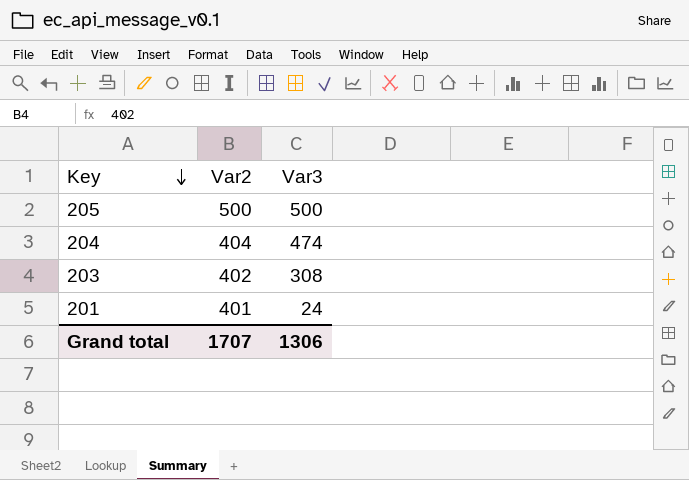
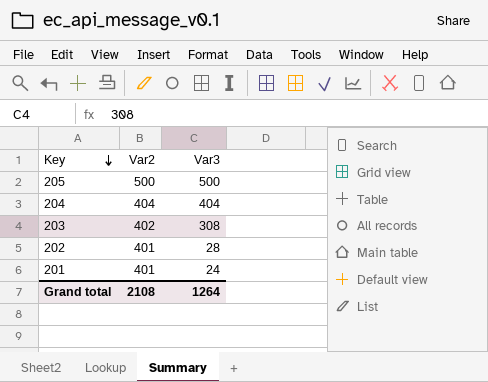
204 | Var3: 474 -> 404
row 202: none -> 401 | 28
Grand total | Var2: 1707 -> 2108
Grand total | Var3: 1306 -> 1264

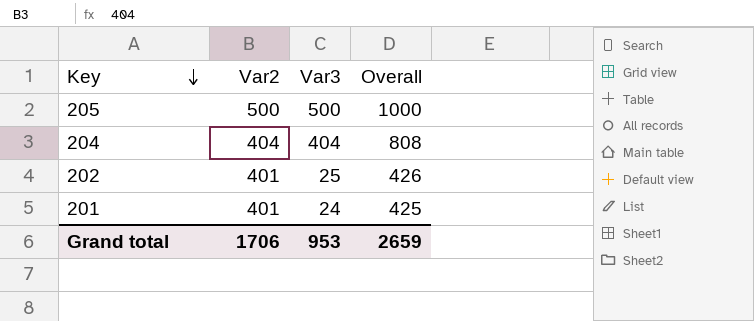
column Overall | formula: none -> [Var2] + [Var3]
row 203: 402 | 308 -> none
202 | Var3: 28 -> 25
Grand total | Var2: 2108 -> 1706
Grand total | Var3: 1264 -> 953

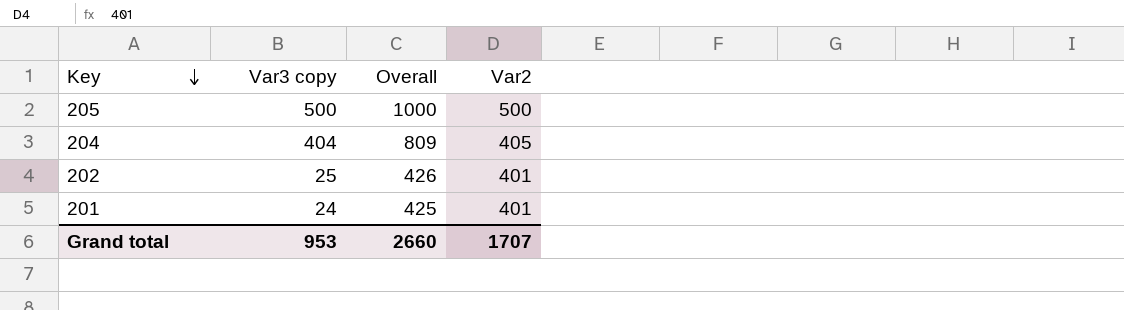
column name: Var3 -> Var3 copy
column Var2 | position: 2 -> 4
204 | Overall: 808 -> 809
204 | Var2: 404 -> 405
Grand total | Overall: 2659 -> 2660
Grand total | Var2: 1706 -> 1707

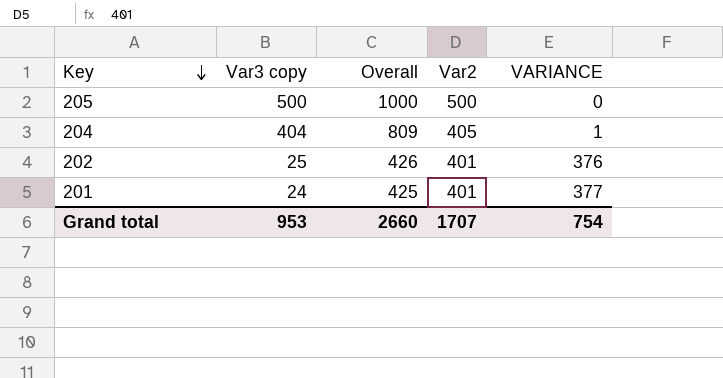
column VARIANCE | formula: none -> [Var2] - [Var3 copy]

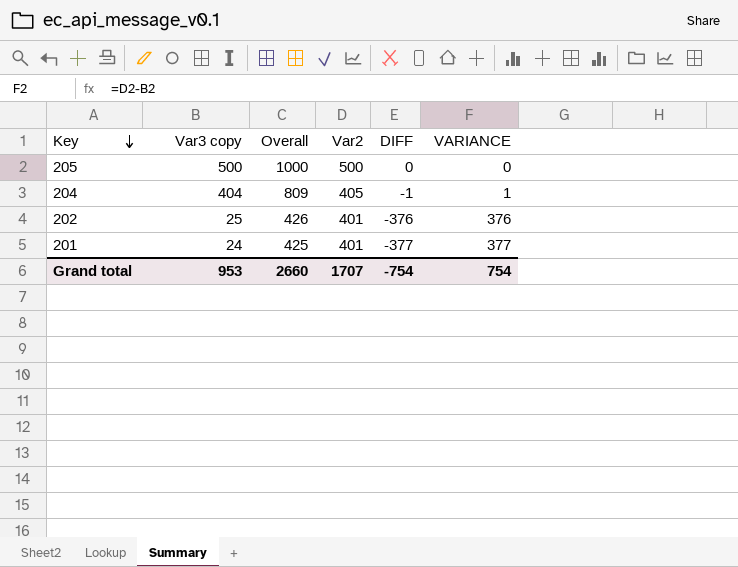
column DIFF | formula: none -> [Var3 copy] - [Var2]

